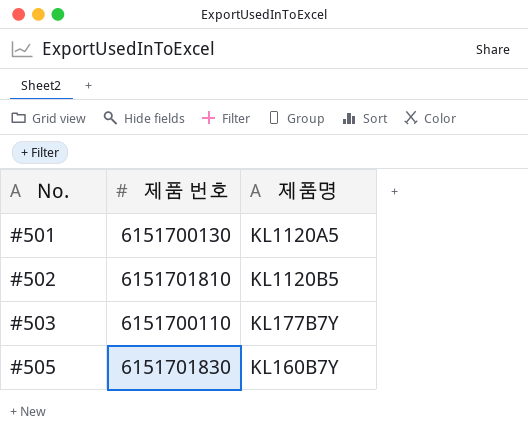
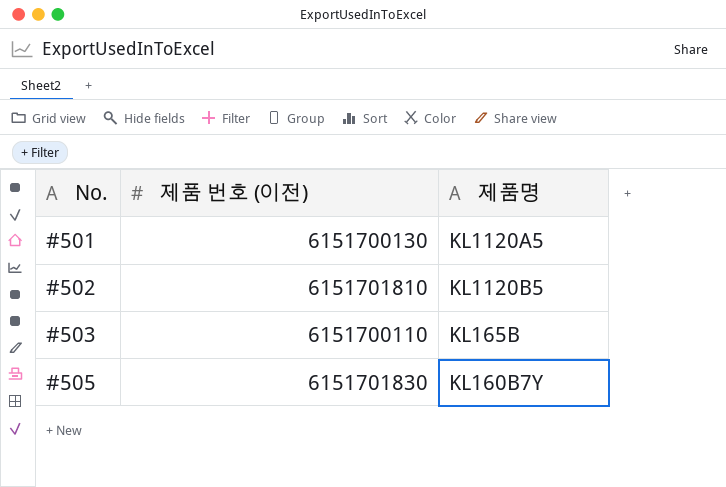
column name: 제품 번호 -> 제품 번호 (이전)
#503 | 제품명: KL177B7Y -> KL165B

